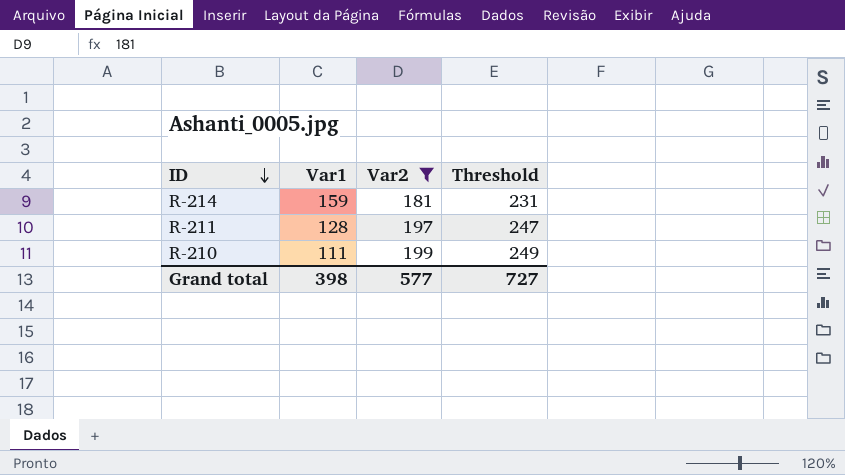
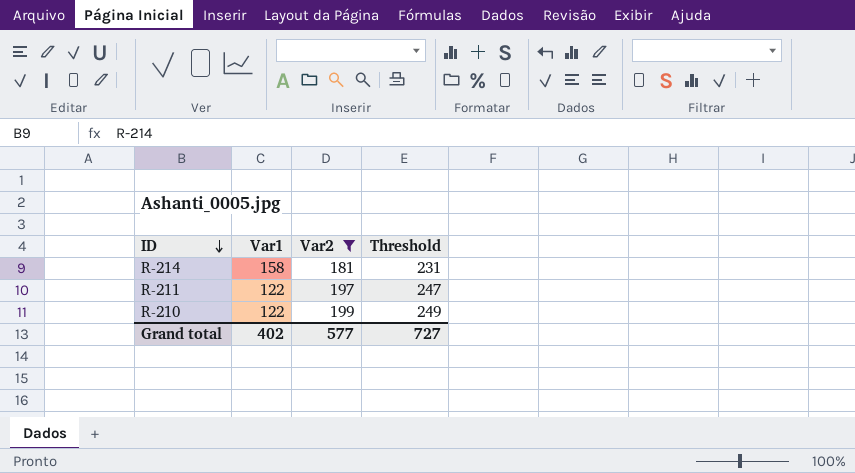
R-214 | Var1: 159 -> 158
R-211 | Var1: 128 -> 122
R-210 | Var1: 111 -> 122
Grand total | Var1: 398 -> 402

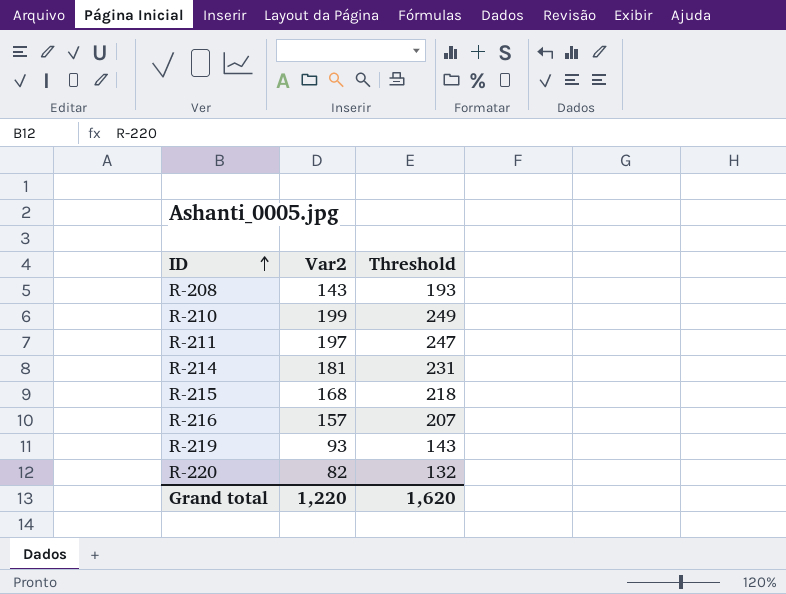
filter: Var2 >= 181 -> none
row order: ID descending -> ID ascending
column Var1 | position: 2 -> none
Grand total | Var2: 577 -> 1,220
Grand total | Threshold: 727 -> 1,620

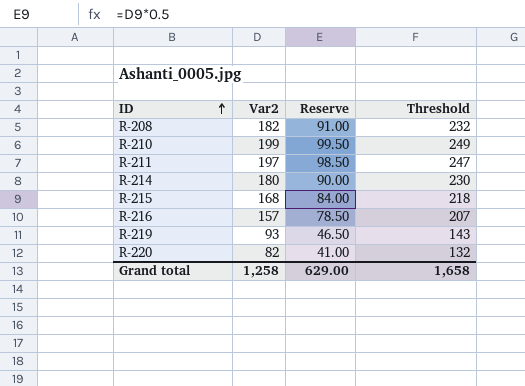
column Reserve | formula: none -> [Var2] * 0.5
R-208 | Var2: 143 -> 182
R-208 | Threshold: 193 -> 232
R-214 | Var2: 181 -> 180
R-214 | Threshold: 231 -> 230
Grand total | Var2: 1,220 -> 1,258
Grand total | Threshold: 1,620 -> 1,658

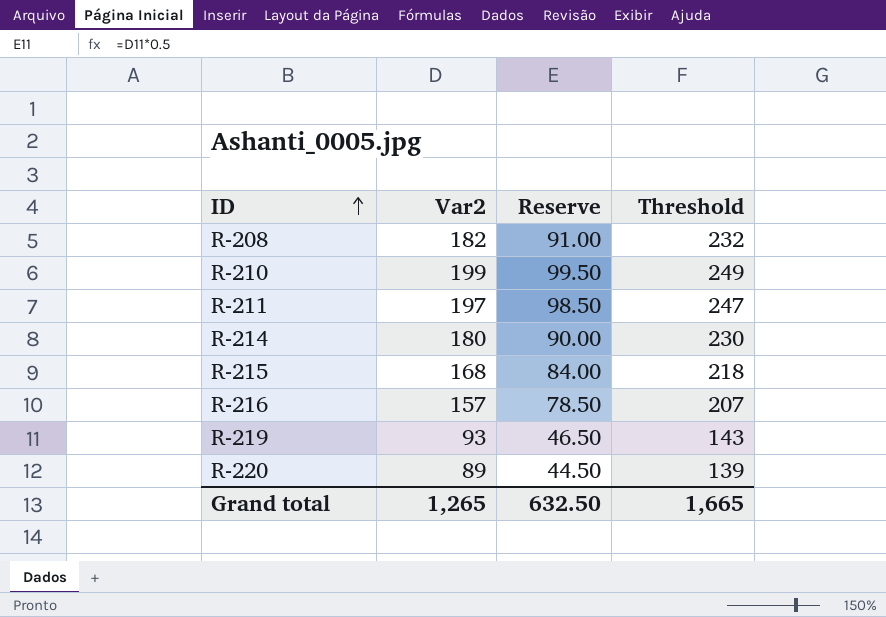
R-220 | Var2: 82 -> 89
R-220 | Reserve: 41.00 -> 44.50
R-220 | Threshold: 132 -> 139
Grand total | Var2: 1,258 -> 1,265
Grand total | Reserve: 629.00 -> 632.50
Grand total | Threshold: 1,658 -> 1,665

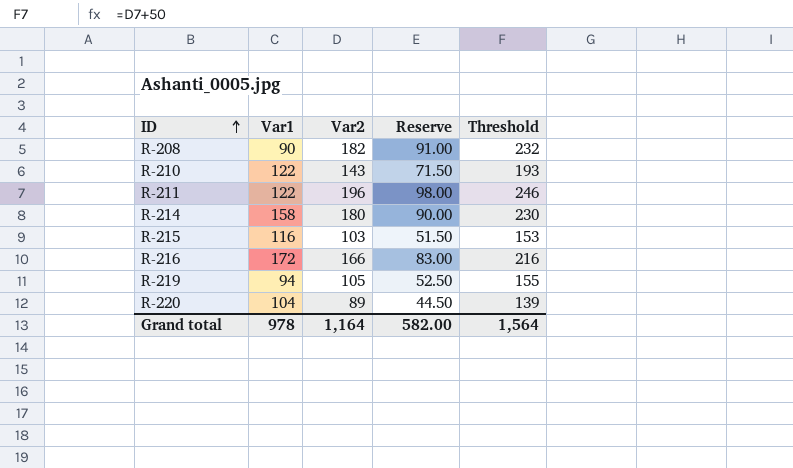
column Var1 | position: none -> 2
R-210 | Var2: 199 -> 143
R-210 | Reserve: 99.50 -> 71.50
R-210 | Threshold: 249 -> 193
R-211 | Var2: 197 -> 196
R-211 | Reserve: 98.50 -> 98.00
R-211 | Threshold: 247 -> 246
R-215 | Var2: 168 -> 103
R-215 | Reserve: 84.00 -> 51.50
R-215 | Threshold: 218 -> 153
R-216 | Var2: 157 -> 166
R-216 | Reserve: 78.50 -> 83.00
R-216 | Threshold: 207 -> 216
R-219 | Var2: 93 -> 105
R-219 | Reserve: 46.50 -> 52.50
R-219 | Threshold: 143 -> 155
Grand total | Var2: 1,265 -> 1,164
Grand total | Reserve: 632.50 -> 582.00
Grand total | Threshold: 1,665 -> 1,564

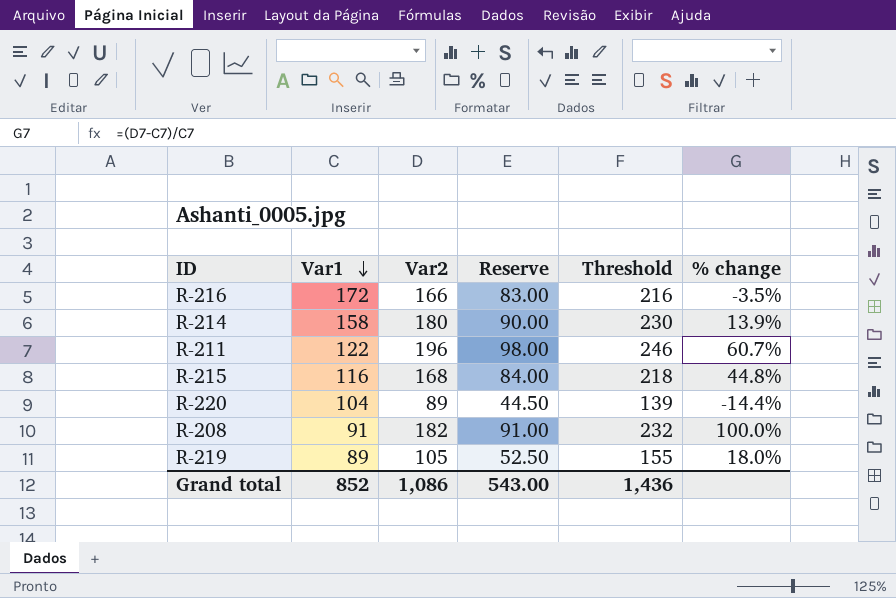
row order: ID ascending -> Var1 descending
column % change | formula: none -> ([Var2] - [Var1]) / [Var1]
row R-210: 122 | 143 | 71.50 | 193 -> none
R-215 | Var2: 103 -> 168
R-215 | Reserve: 51.50 -> 84.00
R-215 | Threshold: 153 -> 218
R-208 | Var1: 90 -> 91
R-219 | Var1: 94 -> 89
Grand total | Var1: 978 -> 852
Grand total | Var2: 1,164 -> 1,086
Grand total | Reserve: 582.00 -> 543.00
Grand total | Threshold: 1,564 -> 1,436

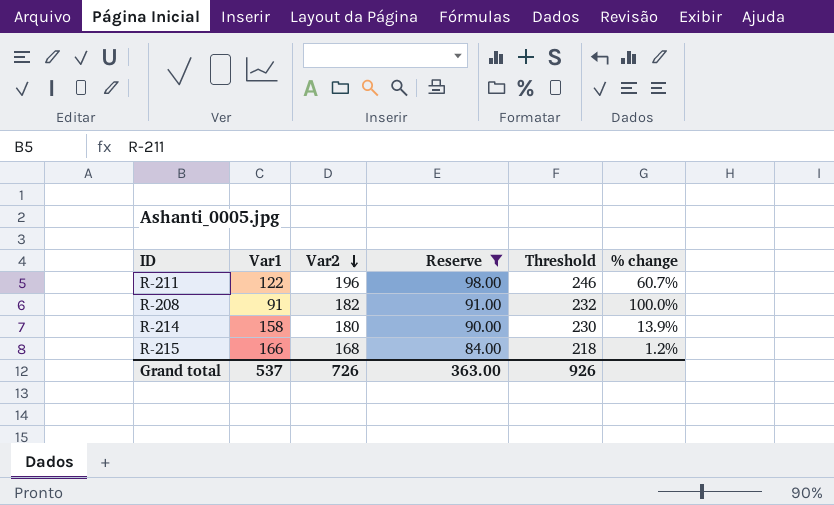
filter: none -> Reserve >= 84.00
row order: Var1 descending -> Var2 descending
R-215 | Var1: 116 -> 166
R-215 | % change: 44.8% -> 1.2%
Grand total | Var1: 852 -> 537
Grand total | Var2: 1,086 -> 726
Grand total | Reserve: 543.00 -> 363.00
Grand total | Threshold: 1,436 -> 926

